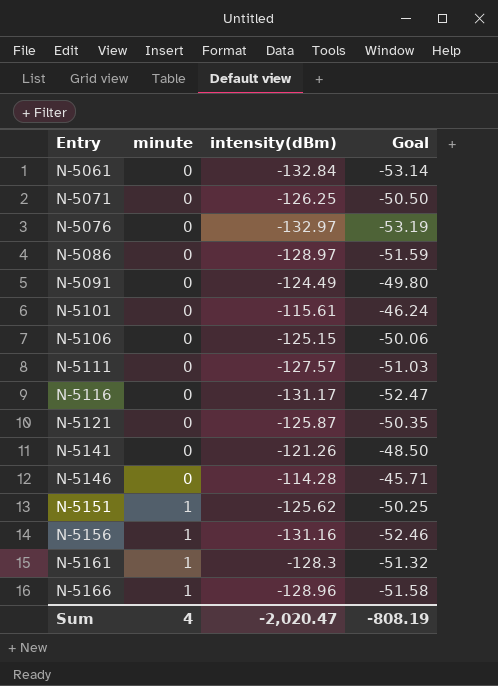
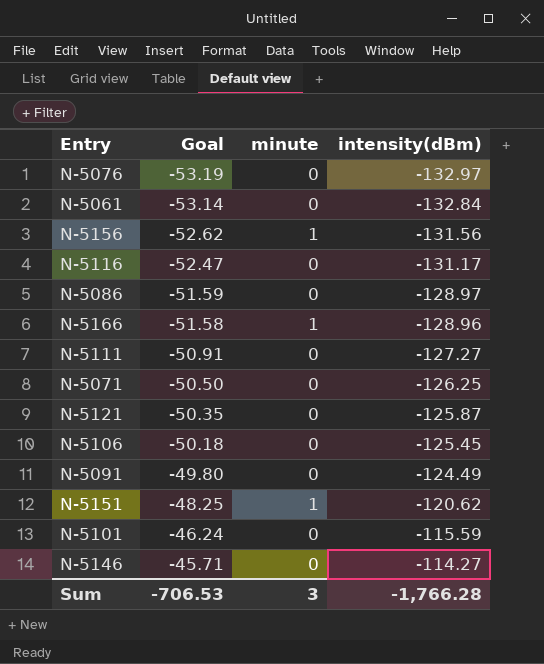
row order: Entry ascending -> Goal ascending
column Goal | position: 4 -> 2
row N-5141: 0 | -121.26 | -48.50 -> none
row N-5161: 1 | -128.3 | -51.32 -> none
N-5156 | Goal: -52.46 -> -52.62
N-5156 | intensity(dBm): -131.16 -> -131.56
N-5111 | Goal: -51.03 -> -50.91
N-5111 | intensity(dBm): -127.57 -> -127.27
N-5106 | Goal: -50.06 -> -50.18
N-5106 | intensity(dBm): -125.15 -> -125.45
N-5151 | Goal: -50.25 -> -48.25
N-5151 | intensity(dBm): -125.62 -> -120.62
N-5101 | intensity(dBm): -115.61 -> -115.59
N-5146 | intensity(dBm): -114.28 -> -114.27
Sum | Goal: -808.19 -> -706.53
Sum | minute: 4 -> 3
Sum | intensity(dBm): -2,020.47 -> -1,766.28

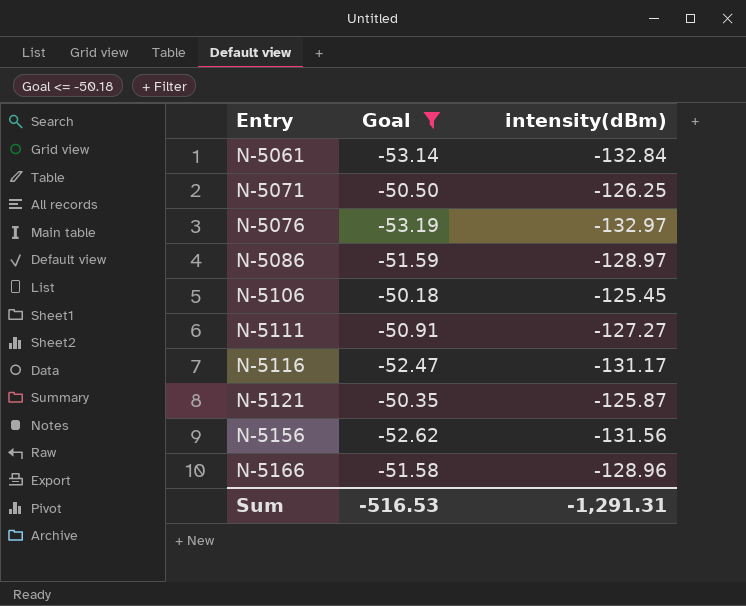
filter: none -> Goal <= -50.18
row order: Goal ascending -> Entry ascending
column minute | position: 3 -> none
Sum | Goal: -706.53 -> -516.53
Sum | intensity(dBm): -1,766.28 -> -1,291.31

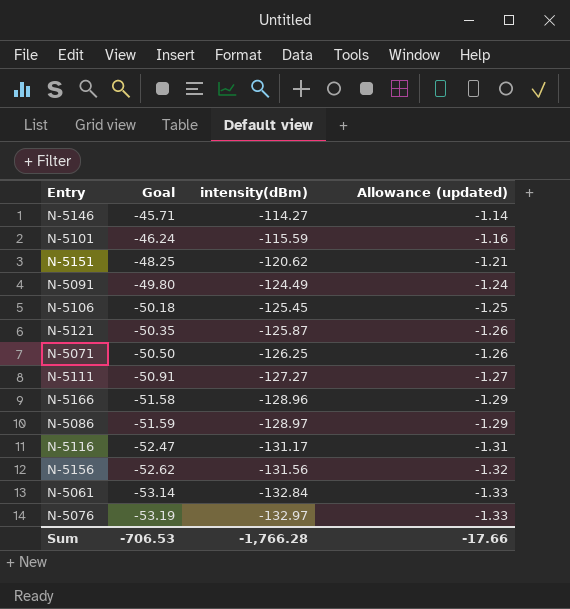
filter: Goal <= -50.18 -> none
row order: Entry ascending -> Goal descending
column Allowance (updated) | formula: none -> [intensity(dBm)] * 0.01
Sum | Goal: -516.53 -> -706.53
Sum | intensity(dBm): -1,291.31 -> -1,766.28

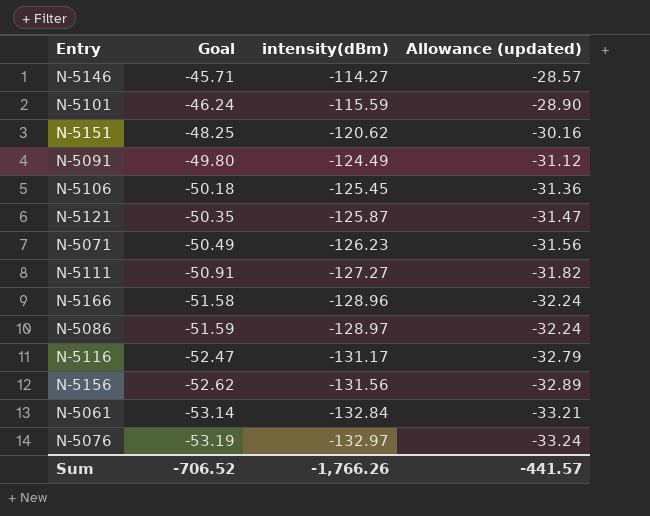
column Allowance (updated) | formula: [intensity(dBm)] * 0.01 -> [intensity(dBm)] * 0.25
N-5071 | Goal: -50.50 -> -50.49
N-5071 | intensity(dBm): -126.25 -> -126.23
Sum | Goal: -706.53 -> -706.52
Sum | intensity(dBm): -1,766.28 -> -1,766.26
Sum | Allowance (updated): -17.66 -> -441.57

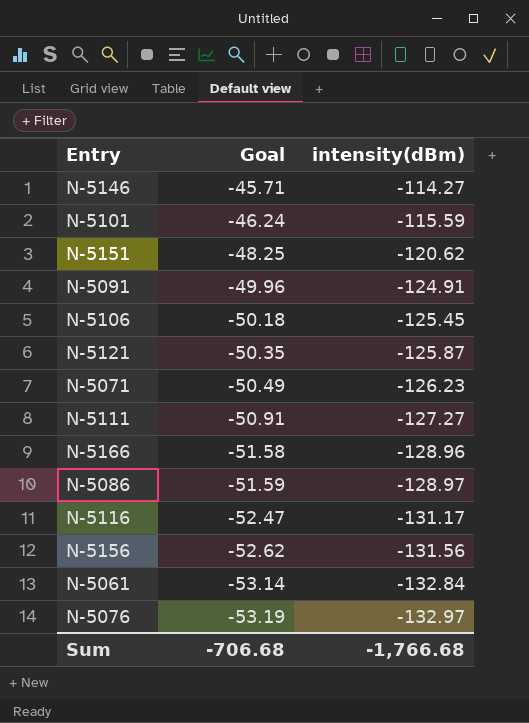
column Allowance (updated) | formula: [intensity(dBm)] * 0.25 -> none
N-5091 | Goal: -49.80 -> -49.96
N-5091 | intensity(dBm): -124.49 -> -124.91
Sum | Goal: -706.52 -> -706.68
Sum | intensity(dBm): -1,766.26 -> -1,766.68

